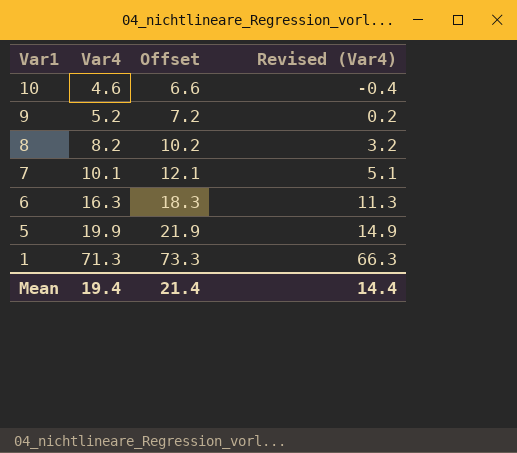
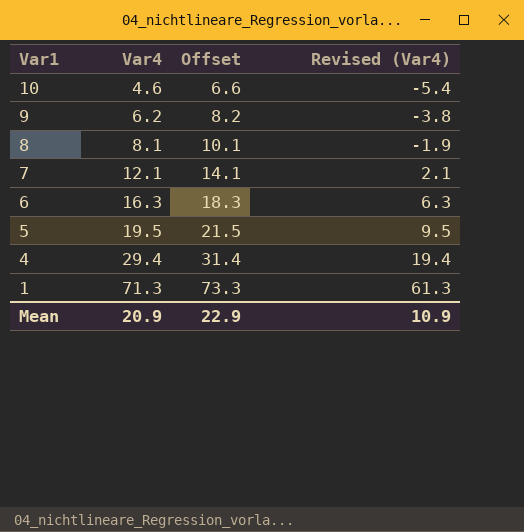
column Revised (Var4) | formula: [Var4] - 5 -> [Var4] - 10
9 | Var4: 5.2 -> 6.2
9 | Offset: 7.2 -> 8.2
8 | Var4: 8.2 -> 8.1
8 | Offset: 10.2 -> 10.1
7 | Var4: 10.1 -> 12.1
7 | Offset: 12.1 -> 14.1
5 | Var4: 19.9 -> 19.5
5 | Offset: 21.9 -> 21.5
row 4: none -> 29.4 | 31.4 | 19.4
Mean | Var4: 19.4 -> 20.9
Mean | Offset: 21.4 -> 22.9
Mean | Revised (Var4): 14.4 -> 10.9

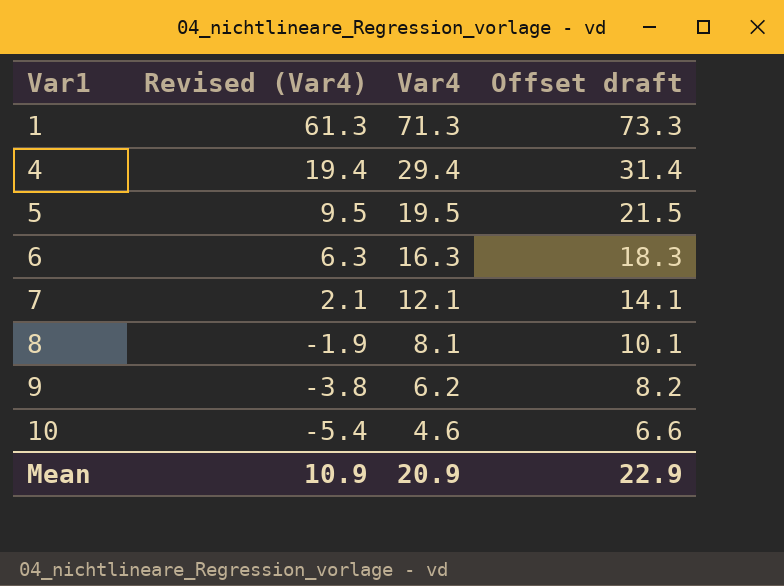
row order: Var1 descending -> Var1 ascending
column Revised (Var4) | position: 4 -> 2
column name: Offset -> Offset draft

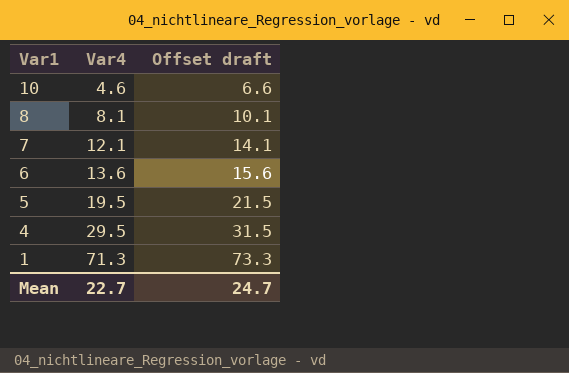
row order: Var1 ascending -> Var1 descending
column Revised (Var4) | formula: [Var4] - 10 -> none
row 9: -3.8 | 6.2 | 8.2 -> none
6 | Var4: 16.3 -> 13.6
6 | Offset draft: 18.3 -> 15.6
4 | Var4: 29.4 -> 29.5
4 | Offset draft: 31.4 -> 31.5
Mean | Var4: 20.9 -> 22.7
Mean | Offset draft: 22.9 -> 24.7

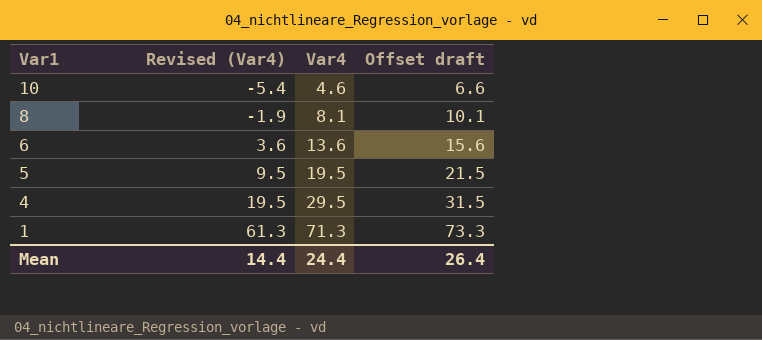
column Revised (Var4) | formula: none -> [Var4] - 10
row 7: 12.1 | 14.1 -> none
Mean | Var4: 22.7 -> 24.4
Mean | Offset draft: 24.7 -> 26.4

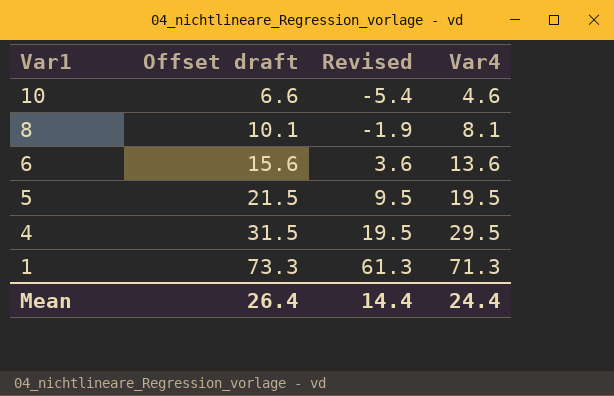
column Offset draft | position: 4 -> 2
column name: Revised (Var4) -> Revised

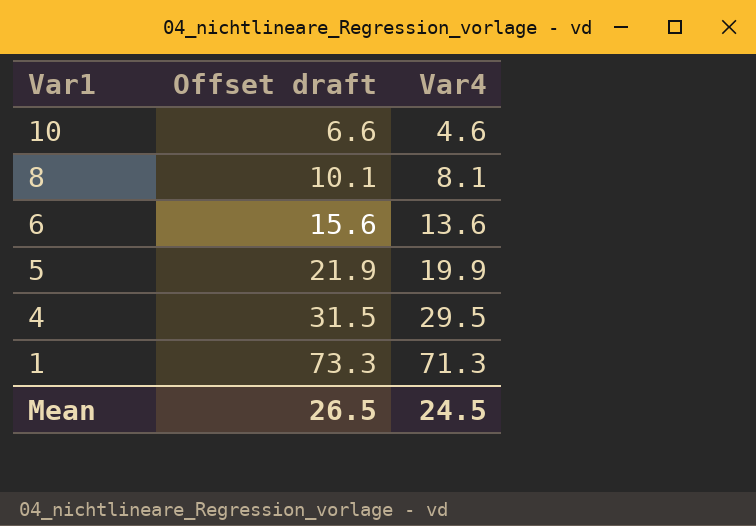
column Revised | formula: [Var4] - 10 -> none
5 | Offset draft: 21.5 -> 21.9
5 | Var4: 19.5 -> 19.9
Mean | Offset draft: 26.4 -> 26.5
Mean | Var4: 24.4 -> 24.5

